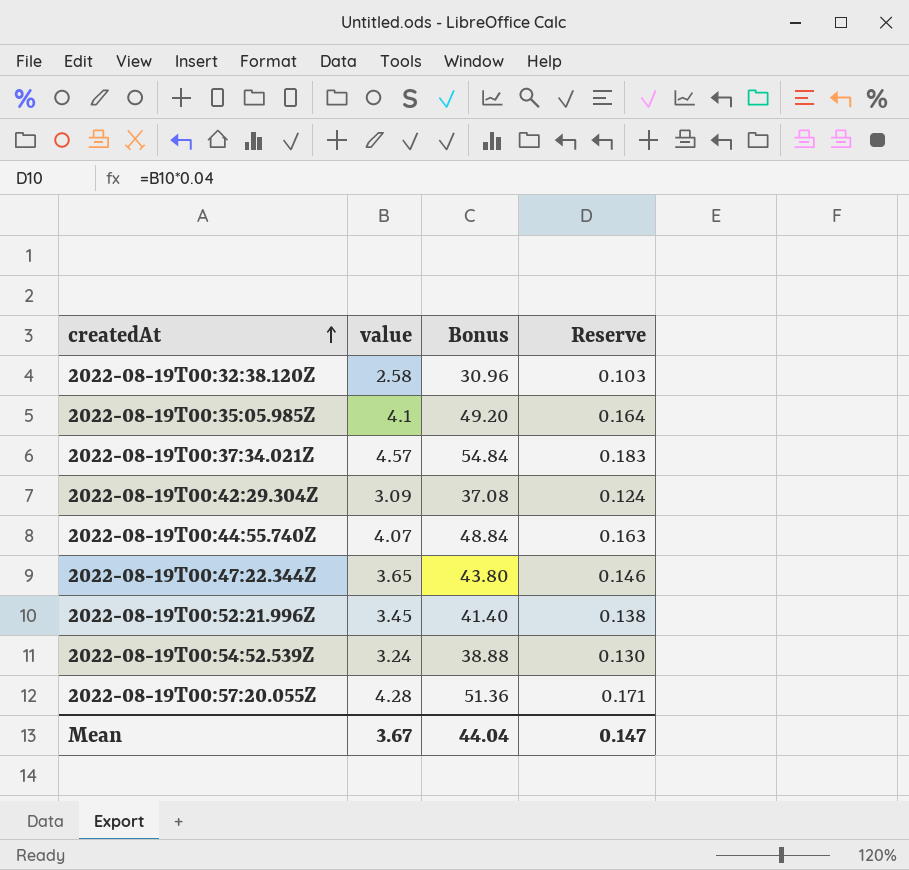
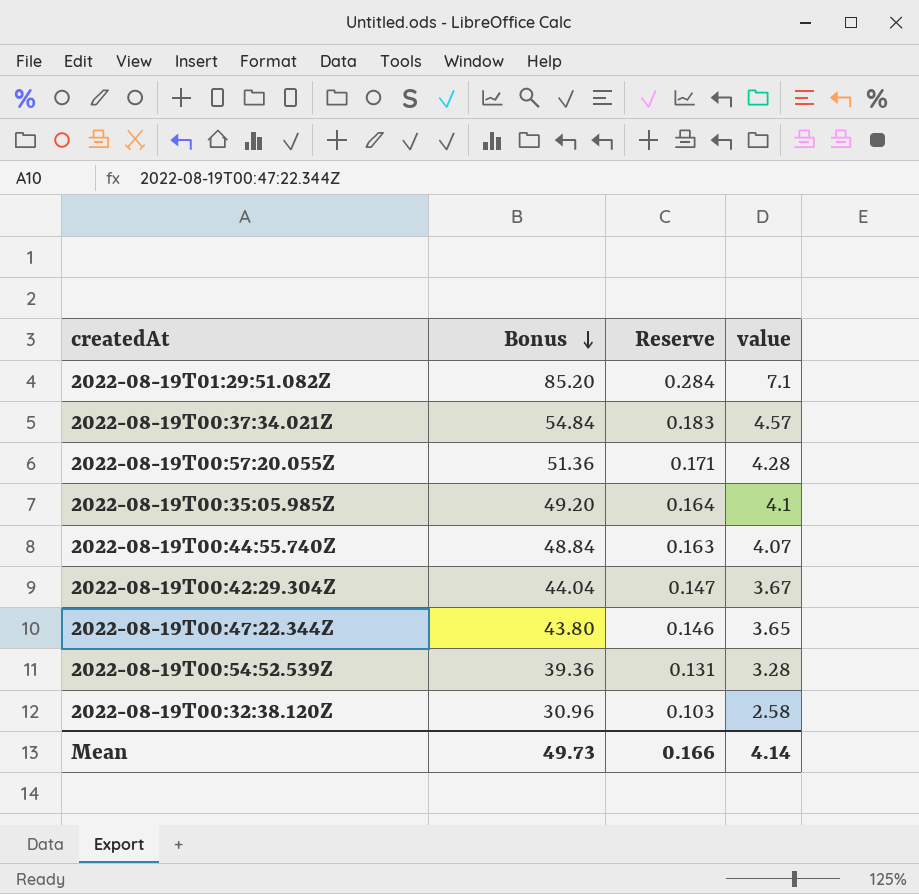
row order: createdAt ascending -> Bonus descending
column value | position: 2 -> 4
row 2022-08-19T00:52:21.996Z: 3.45 | 41.40 | 0.138 -> none
row 2022-08-19T01:29:51.082Z: none -> 85.20 | 0.284 | 7.1
2022-08-19T00:42:29.304Z | Bonus: 37.08 -> 44.04
2022-08-19T00:42:29.304Z | Reserve: 0.124 -> 0.147
2022-08-19T00:42:29.304Z | value: 3.09 -> 3.67
2022-08-19T00:54:52.539Z | Bonus: 38.88 -> 39.36
2022-08-19T00:54:52.539Z | Reserve: 0.130 -> 0.131
2022-08-19T00:54:52.539Z | value: 3.24 -> 3.28
Mean | Bonus: 44.04 -> 49.73
Mean | Reserve: 0.147 -> 0.166
Mean | value: 3.67 -> 4.14

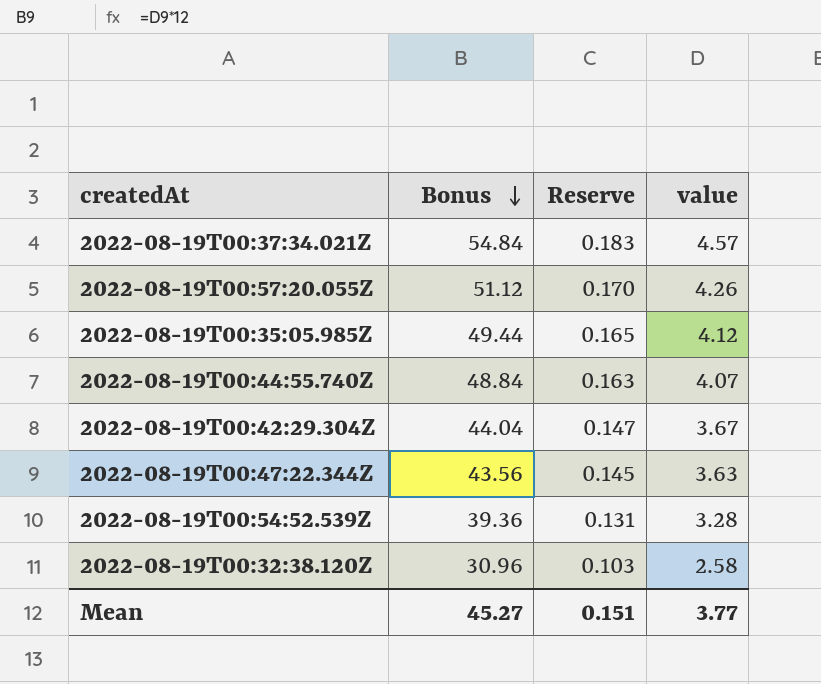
row 2022-08-19T01:29:51.082Z: 85.20 | 0.284 | 7.1 -> none
2022-08-19T00:57:20.055Z | Bonus: 51.36 -> 51.12
2022-08-19T00:57:20.055Z | Reserve: 0.171 -> 0.170
2022-08-19T00:57:20.055Z | value: 4.28 -> 4.26
2022-08-19T00:35:05.985Z | Bonus: 49.20 -> 49.44
2022-08-19T00:35:05.985Z | Reserve: 0.164 -> 0.165
2022-08-19T00:35:05.985Z | value: 4.1 -> 4.12
2022-08-19T00:47:22.344Z | Bonus: 43.80 -> 43.56
2022-08-19T00:47:22.344Z | Reserve: 0.146 -> 0.145
2022-08-19T00:47:22.344Z | value: 3.65 -> 3.63
Mean | Bonus: 49.73 -> 45.27
Mean | Reserve: 0.166 -> 0.151
Mean | value: 4.14 -> 3.77

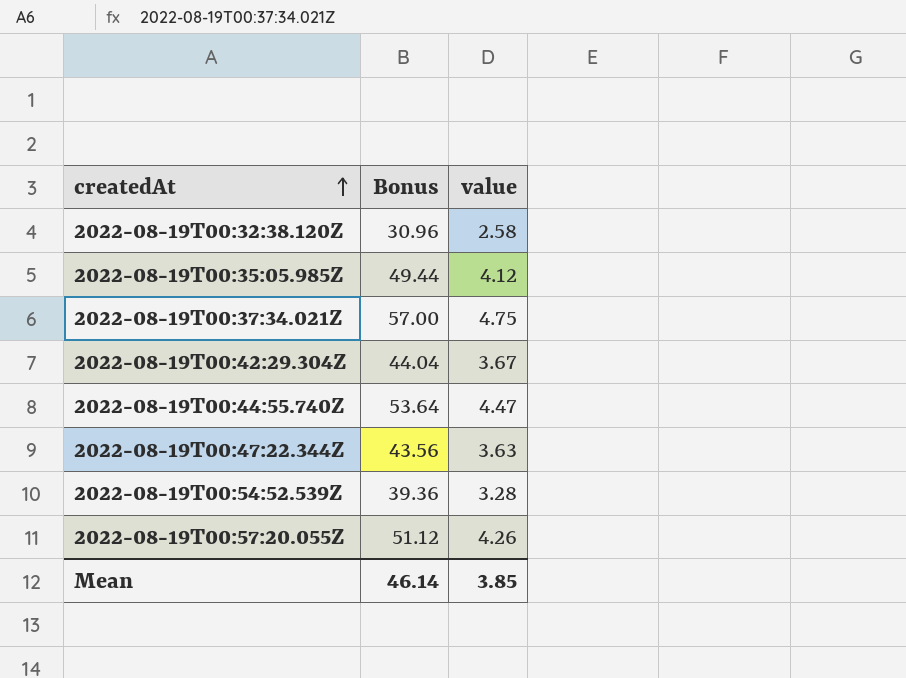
row order: Bonus descending -> createdAt ascending
column Reserve | formula: [value] * 0.04 -> none
2022-08-19T00:37:34.021Z | Bonus: 54.84 -> 57.00
2022-08-19T00:37:34.021Z | value: 4.57 -> 4.75
2022-08-19T00:44:55.740Z | Bonus: 48.84 -> 53.64
2022-08-19T00:44:55.740Z | value: 4.07 -> 4.47
Mean | Bonus: 45.27 -> 46.14
Mean | value: 3.77 -> 3.85

